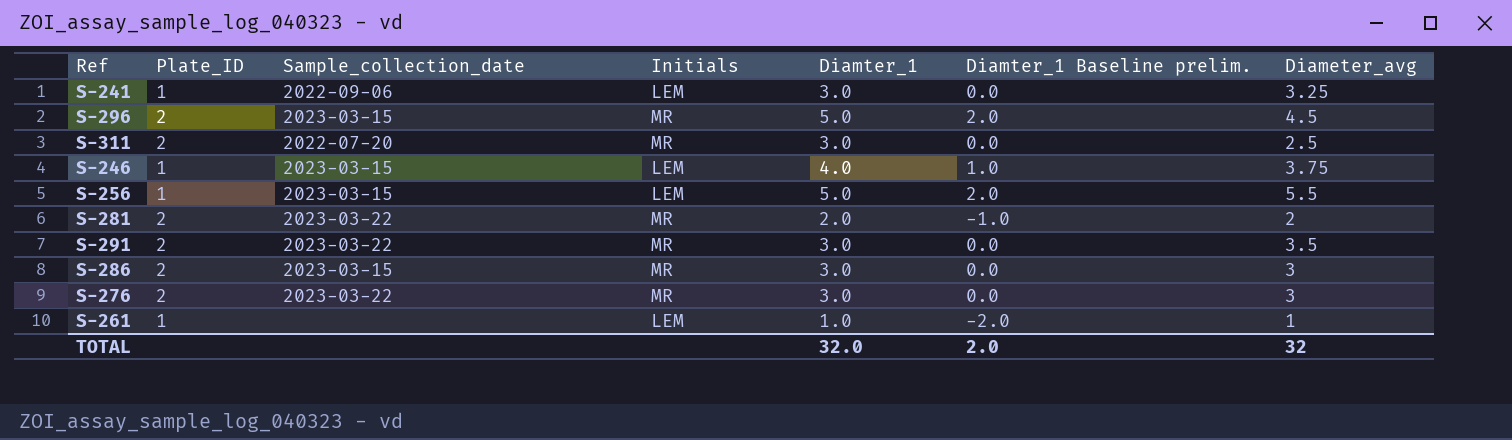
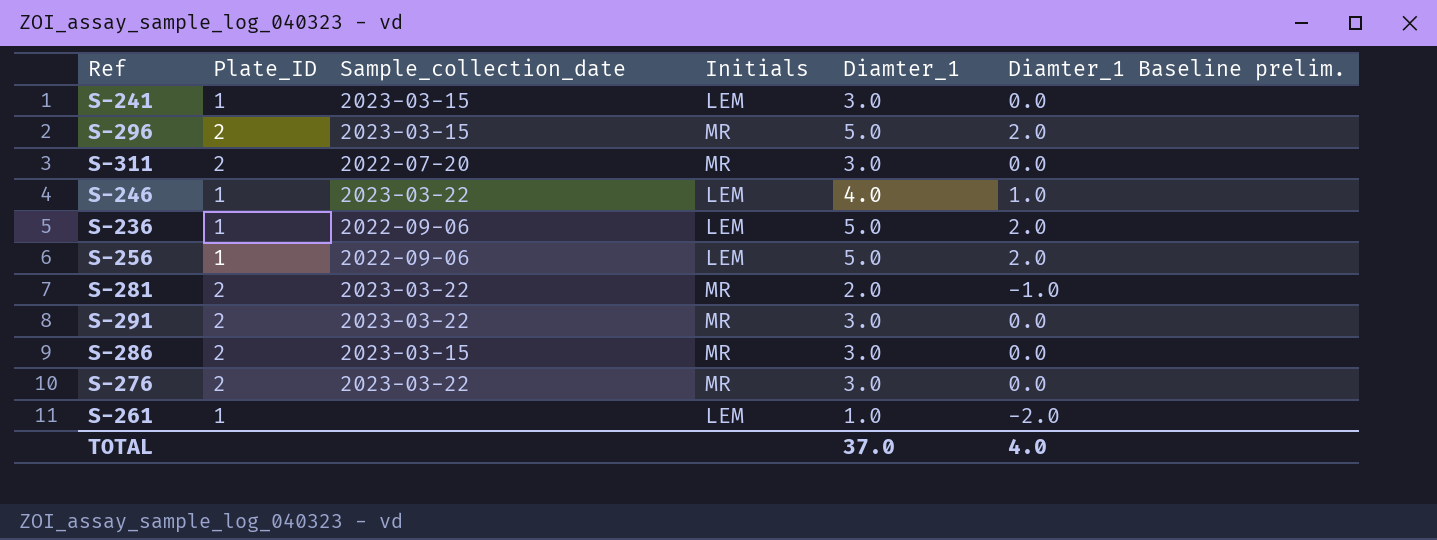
column Diameter_avg | position: 7 -> none
S-241 | Sample_collection_date: 2022-09-06 -> 2023-03-15
S-246 | Sample_collection_date: 2023-03-15 -> 2023-03-22
row S-236: none -> 1 | 2022-09-06 | LEM | 5.0 | 2.0
S-256 | Sample_collection_date: 2023-03-15 -> 2022-09-06
TOTAL | Diamter_1: 32.0 -> 37.0
TOTAL | Diamter_1 Baseline prelim.: 2.0 -> 4.0

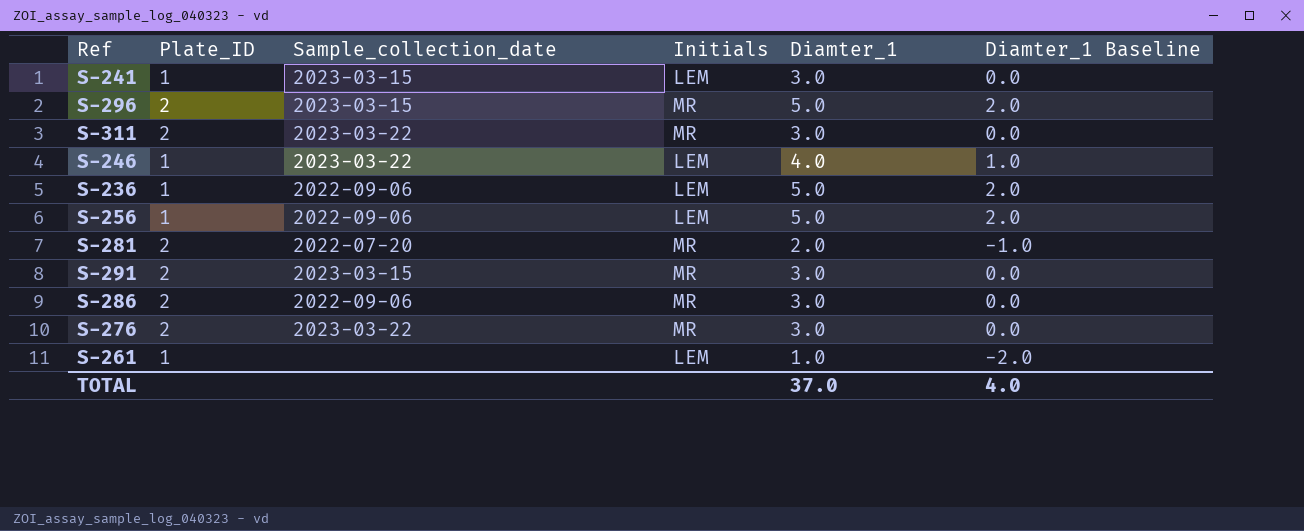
column name: Diamter_1 Baseline prelim. -> Diamter_1 Baseline
S-311 | Sample_collection_date: 2022-07-20 -> 2023-03-22
S-281 | Sample_collection_date: 2023-03-22 -> 2022-07-20
S-291 | Sample_collection_date: 2023-03-22 -> 2023-03-15
S-286 | Sample_collection_date: 2023-03-15 -> 2022-09-06

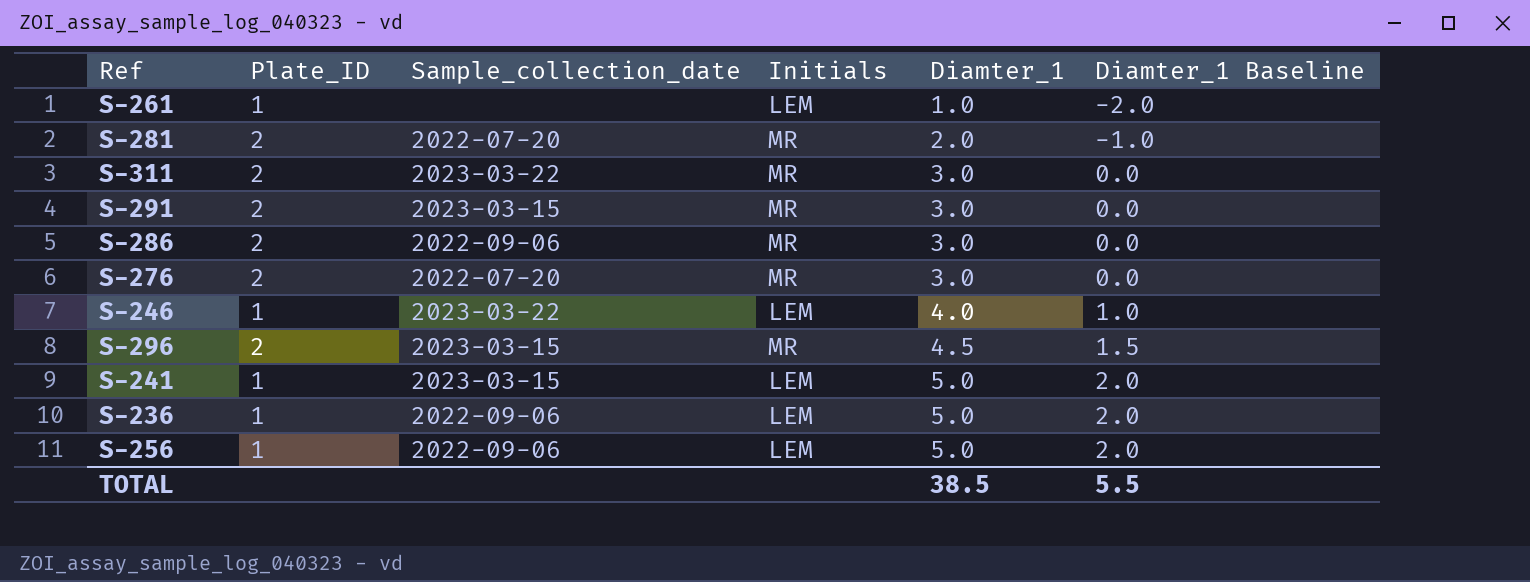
row order: none -> Diamter_1 ascending
S-276 | Sample_collection_date: 2023-03-22 -> 2022-07-20
S-296 | Diamter_1: 5.0 -> 4.5
S-296 | Diamter_1 Baseline: 2.0 -> 1.5
S-241 | Diamter_1: 3.0 -> 5.0
S-241 | Diamter_1 Baseline: 0.0 -> 2.0
TOTAL | Diamter_1: 37.0 -> 38.5
TOTAL | Diamter_1 Baseline: 4.0 -> 5.5

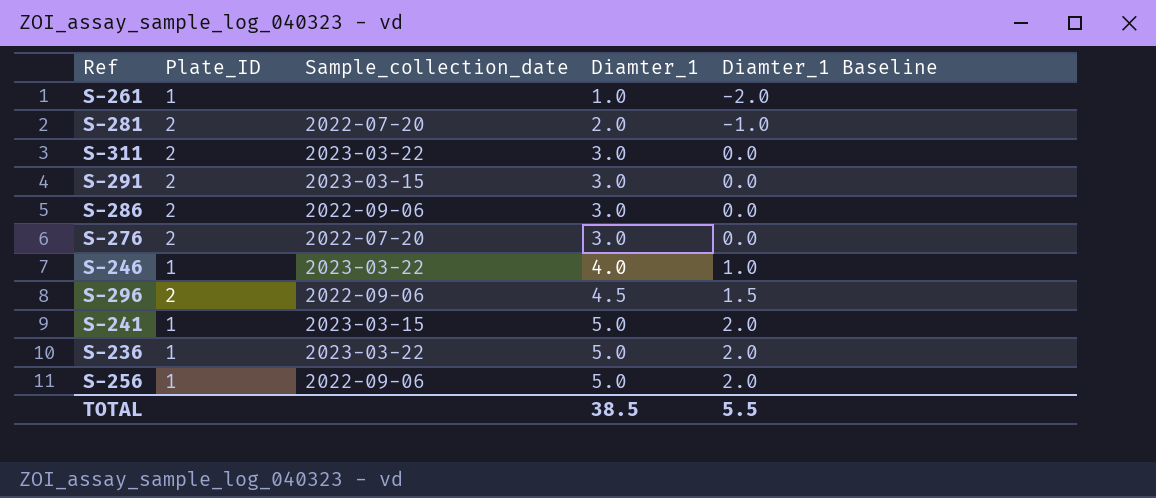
column Initials | position: 4 -> none
S-296 | Sample_collection_date: 2023-03-15 -> 2022-09-06
S-236 | Sample_collection_date: 2022-09-06 -> 2023-03-22

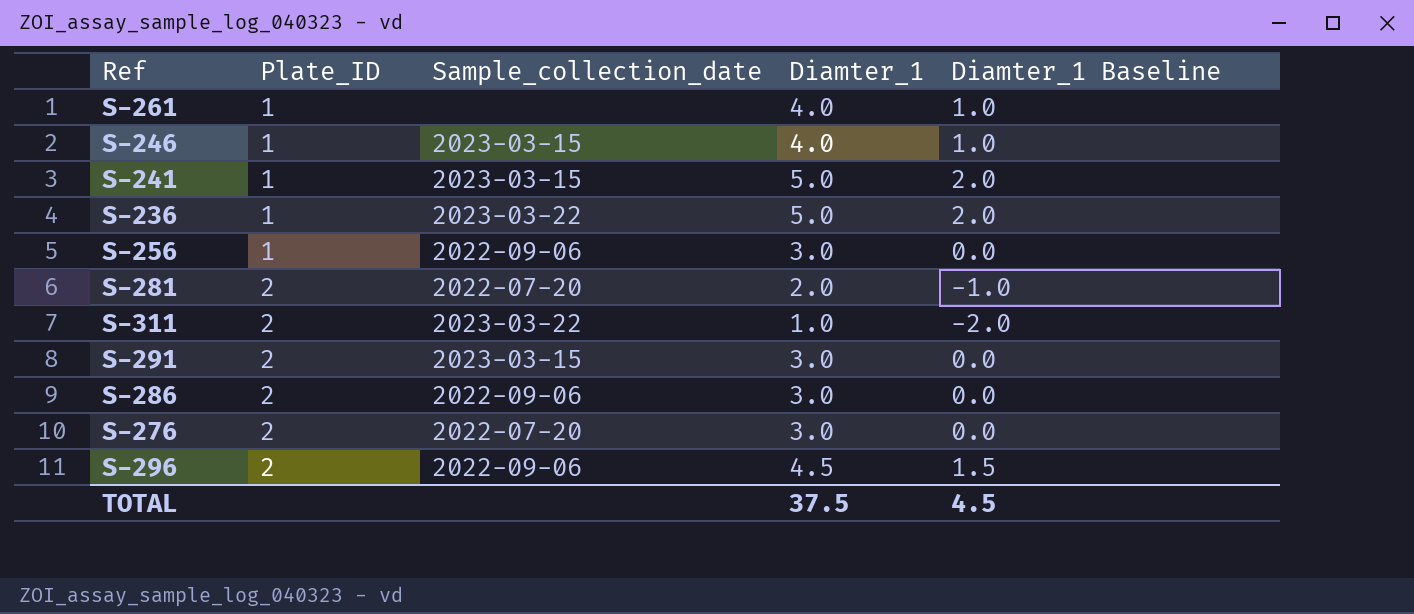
row order: Diamter_1 ascending -> Plate_ID ascending
S-261 | Diamter_1: 1.0 -> 4.0
S-261 | Diamter_1 Baseline: -2.0 -> 1.0
S-246 | Sample_collection_date: 2023-03-22 -> 2023-03-15
S-256 | Diamter_1: 5.0 -> 3.0
S-256 | Diamter_1 Baseline: 2.0 -> 0.0
S-311 | Diamter_1: 3.0 -> 1.0
S-311 | Diamter_1 Baseline: 0.0 -> -2.0
TOTAL | Diamter_1: 38.5 -> 37.5
TOTAL | Diamter_1 Baseline: 5.5 -> 4.5

